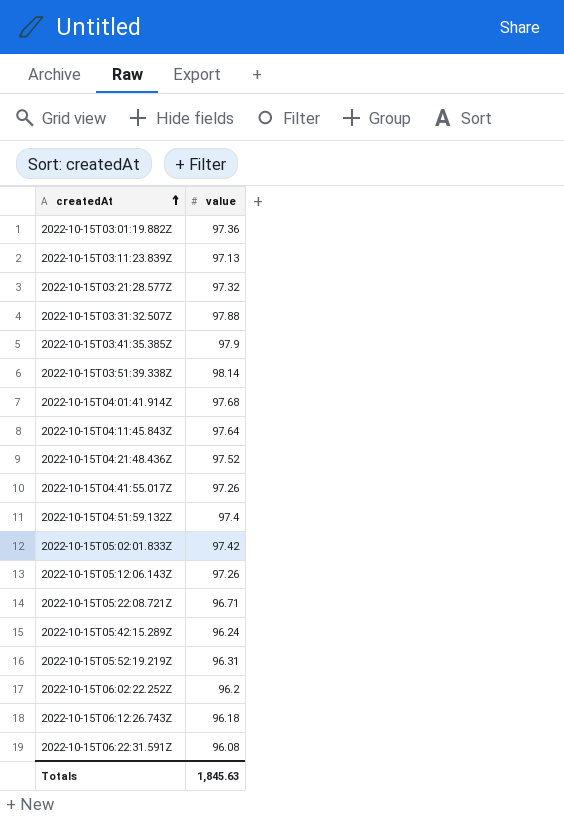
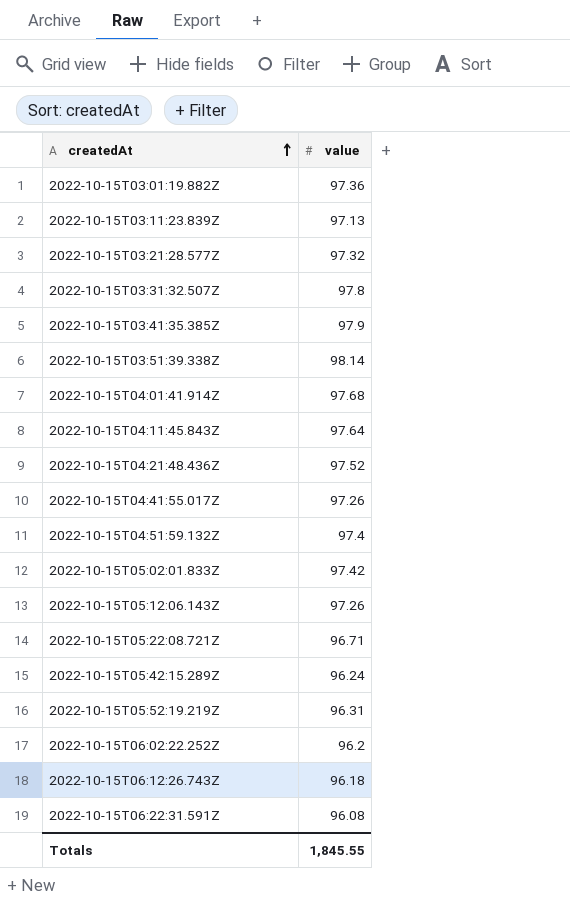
2022-10-15T03:31:32.507Z | value: 97.88 -> 97.8
Totals | value: 1,845.63 -> 1,845.55

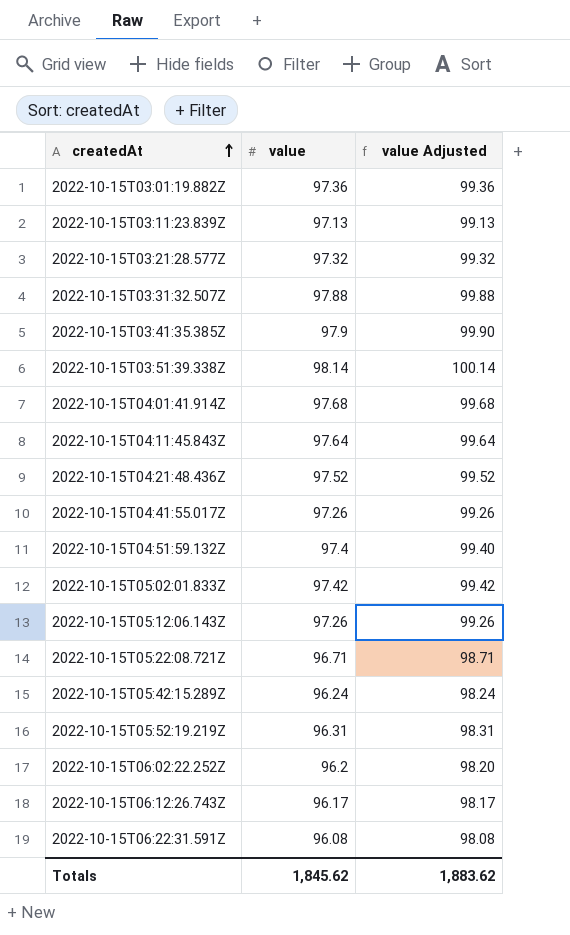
column value Adjusted | formula: none -> [value] + 2
2022-10-15T03:31:32.507Z | value: 97.8 -> 97.88
2022-10-15T06:12:26.743Z | value: 96.18 -> 96.17
Totals | value: 1,845.55 -> 1,845.62

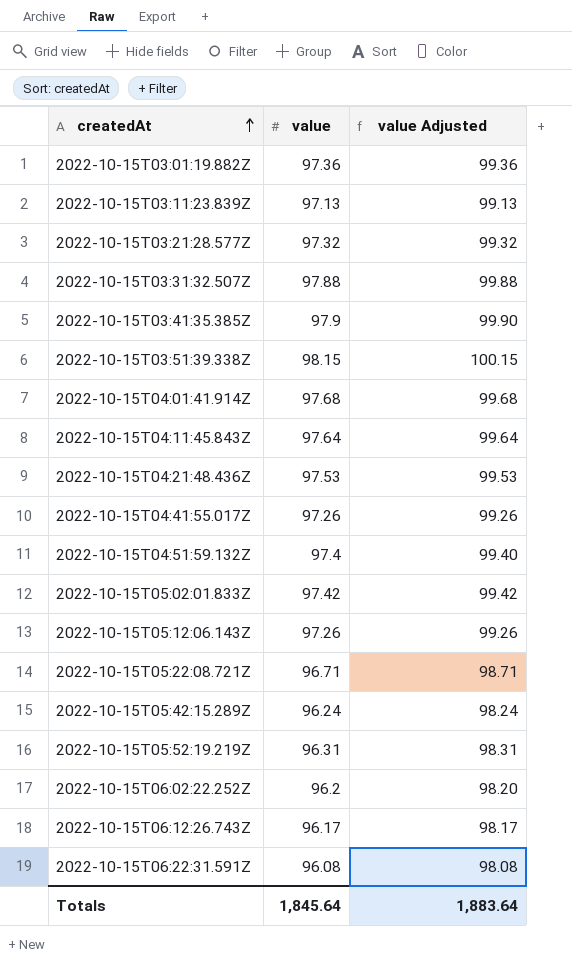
2022-10-15T03:51:39.338Z | value: 98.14 -> 98.15
2022-10-15T03:51:39.338Z | value Adjusted: 100.14 -> 100.15
2022-10-15T04:21:48.436Z | value: 97.52 -> 97.53
2022-10-15T04:21:48.436Z | value Adjusted: 99.52 -> 99.53
Totals | value: 1,845.62 -> 1,845.64
Totals | value Adjusted: 1,883.62 -> 1,883.64

